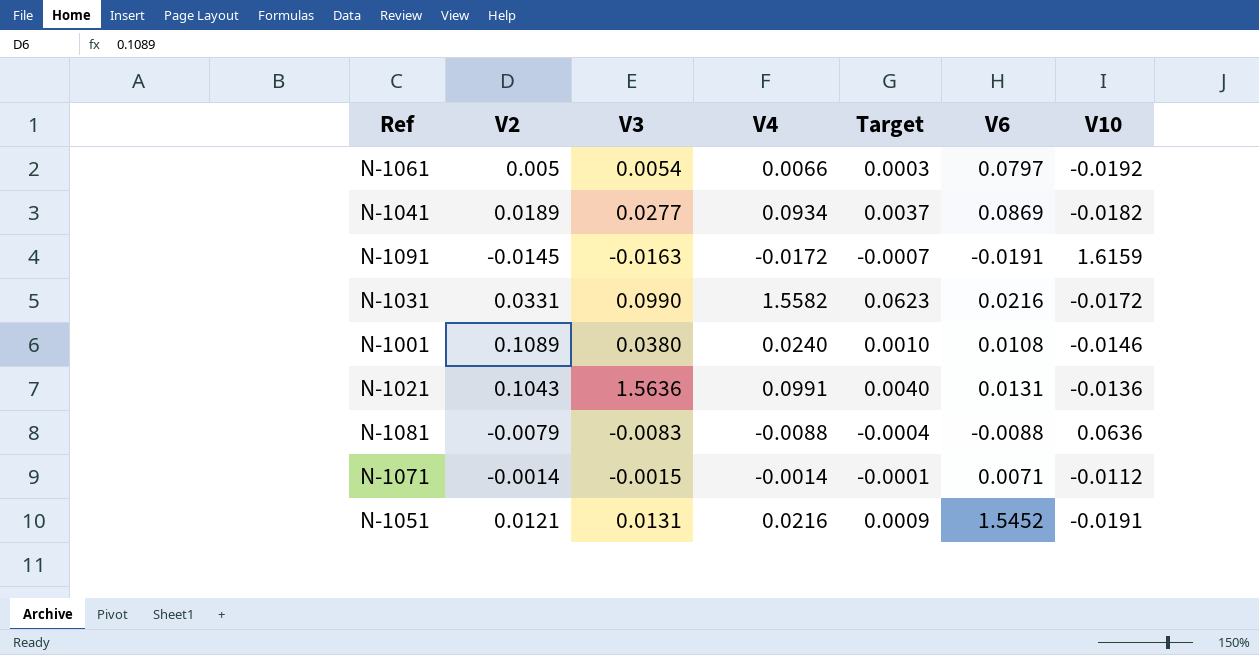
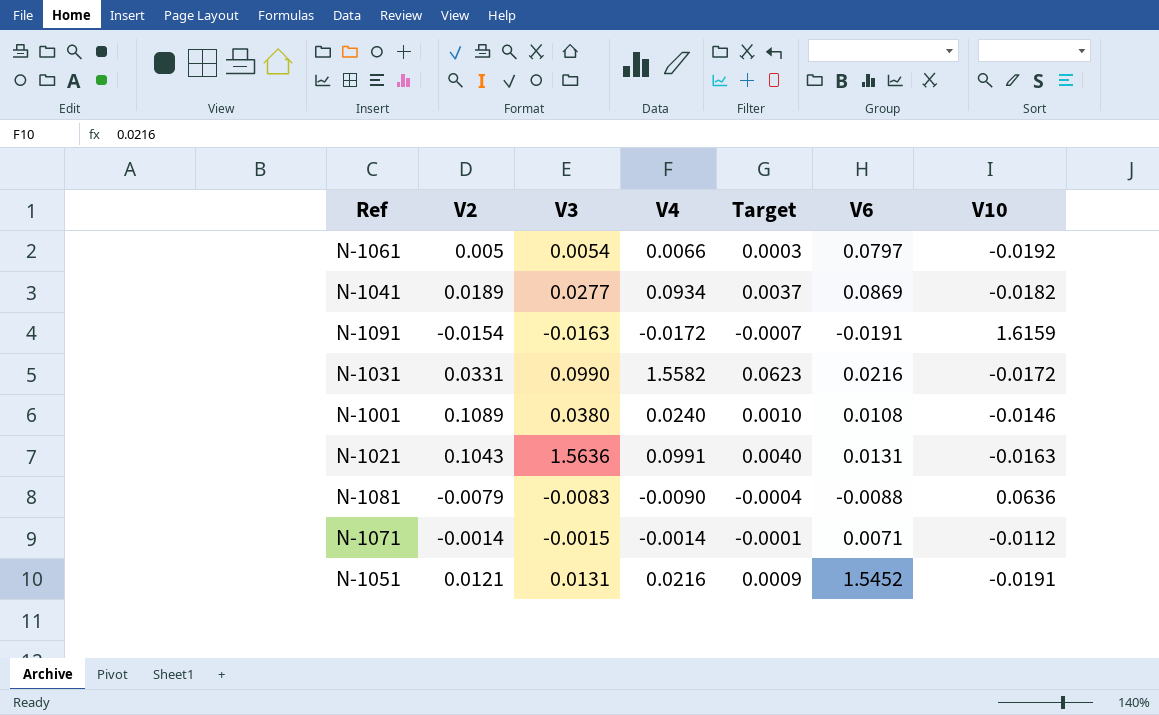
N-1091 | V2: -0.0145 -> -0.0154
N-1021 | V10: -0.0136 -> -0.0163
N-1081 | V4: -0.0088 -> -0.0090

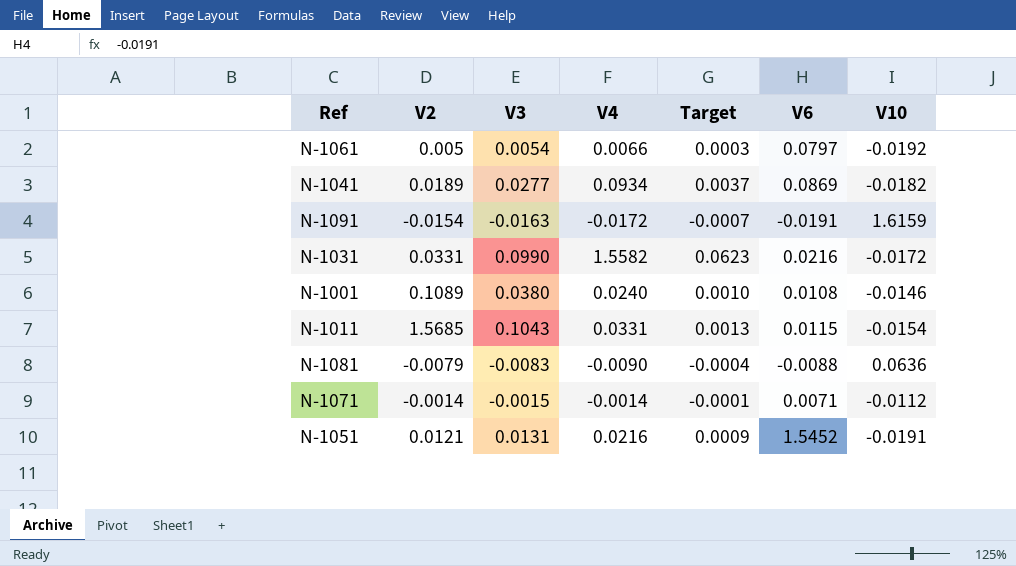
row N-1021: 0.1043 | 1.5636 | 0.0991 | 0.0040 | 0.0131 | -0.0163 -> none
row N-1011: none -> 1.5685 | 0.1043 | 0.0331 | 0.0013 | 0.0115 | -0.0154

